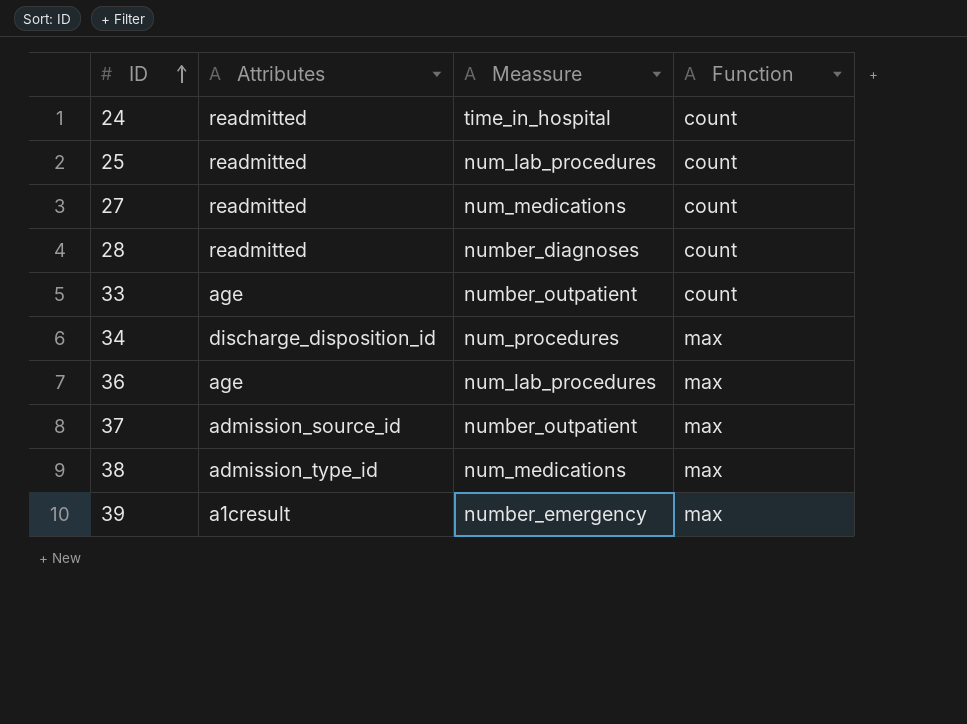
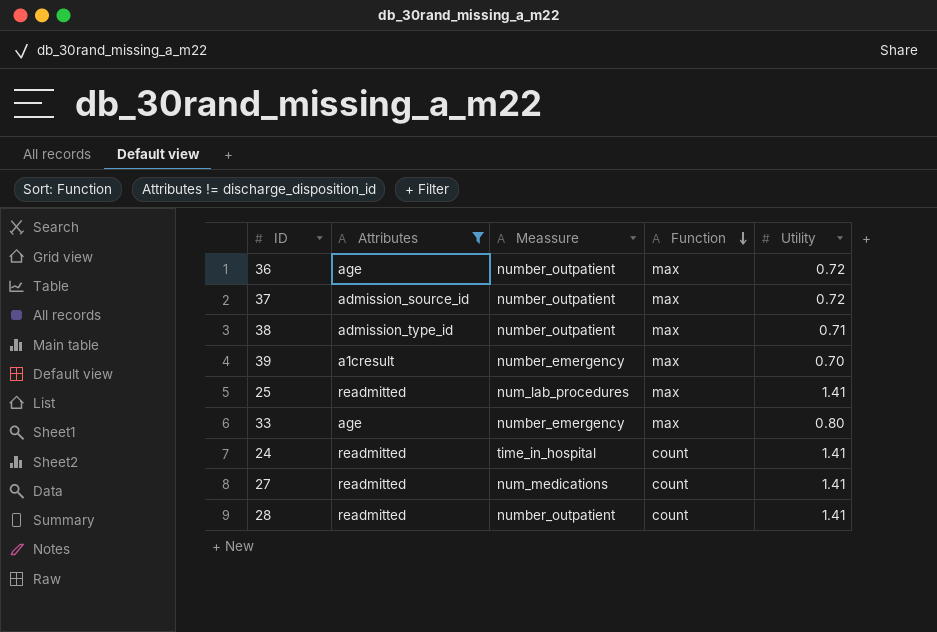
filter: none -> Attributes != discharge_disposition_id
row order: ID ascending -> Function descending
column Utility | position: none -> 5
36 | Meassure: num_lab_procedures -> number_outpatient
38 | Meassure: num_medications -> number_outpatient
25 | Function: count -> max
33 | Meassure: number_outpatient -> number_emergency
33 | Function: count -> max
28 | Meassure: number_diagnoses -> number_outpatient

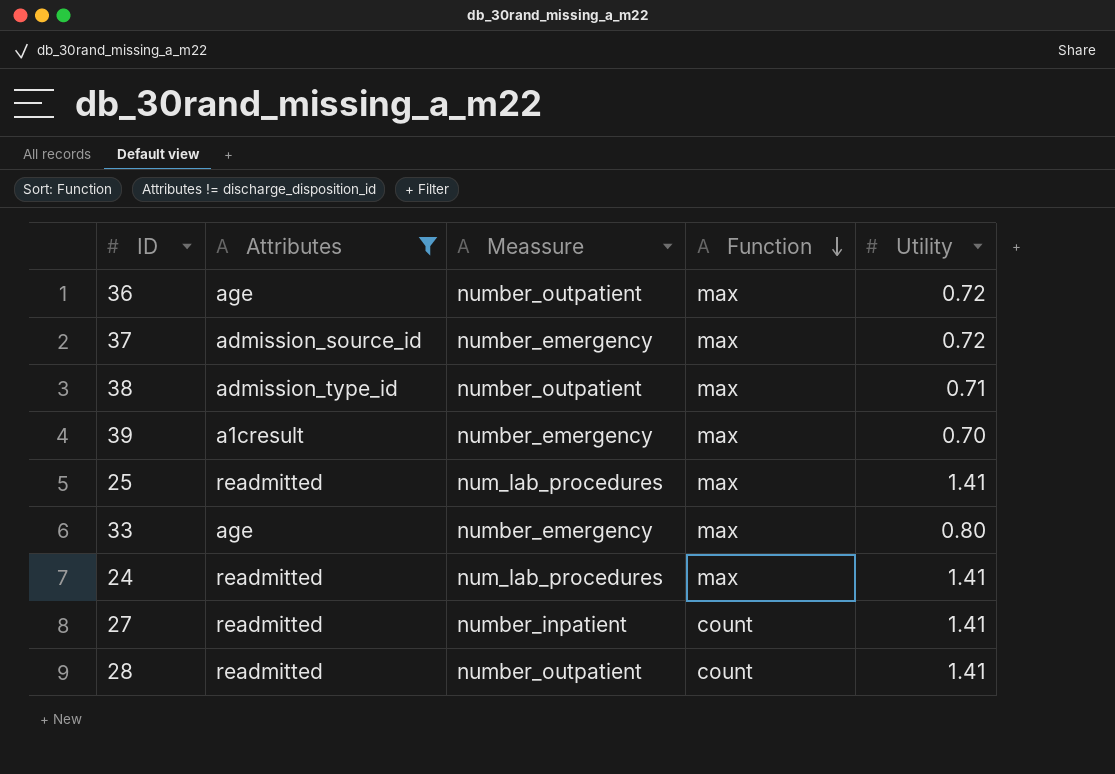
37 | Meassure: number_outpatient -> number_emergency
24 | Meassure: time_in_hospital -> num_lab_procedures
24 | Function: count -> max
27 | Meassure: num_medications -> number_inpatient

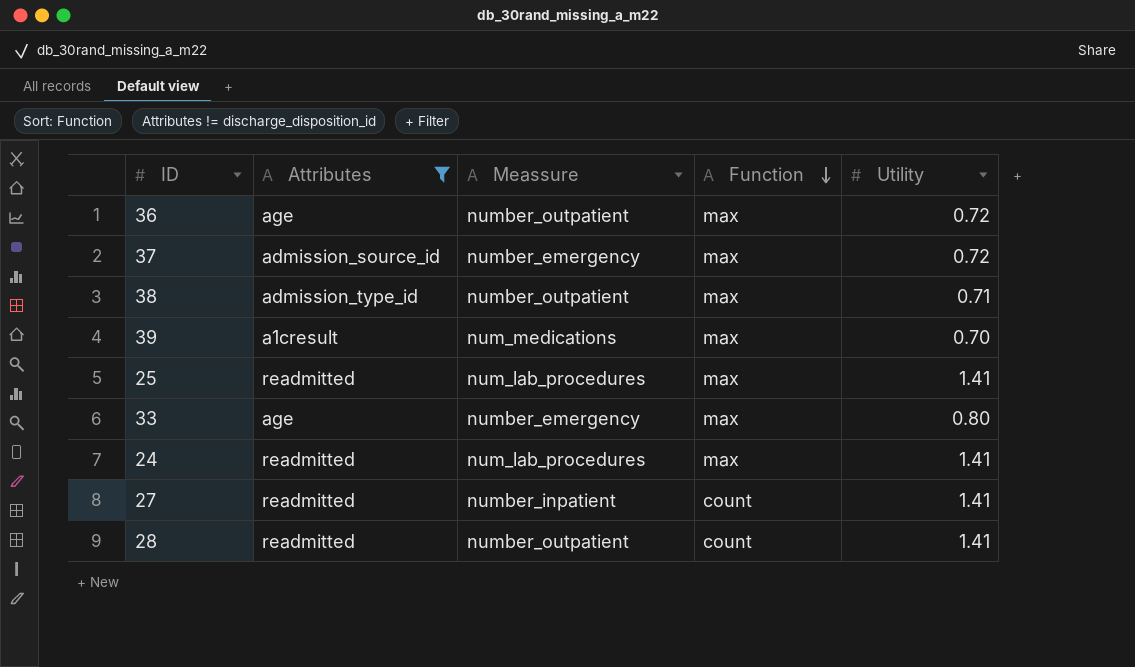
39 | Meassure: number_emergency -> num_medications

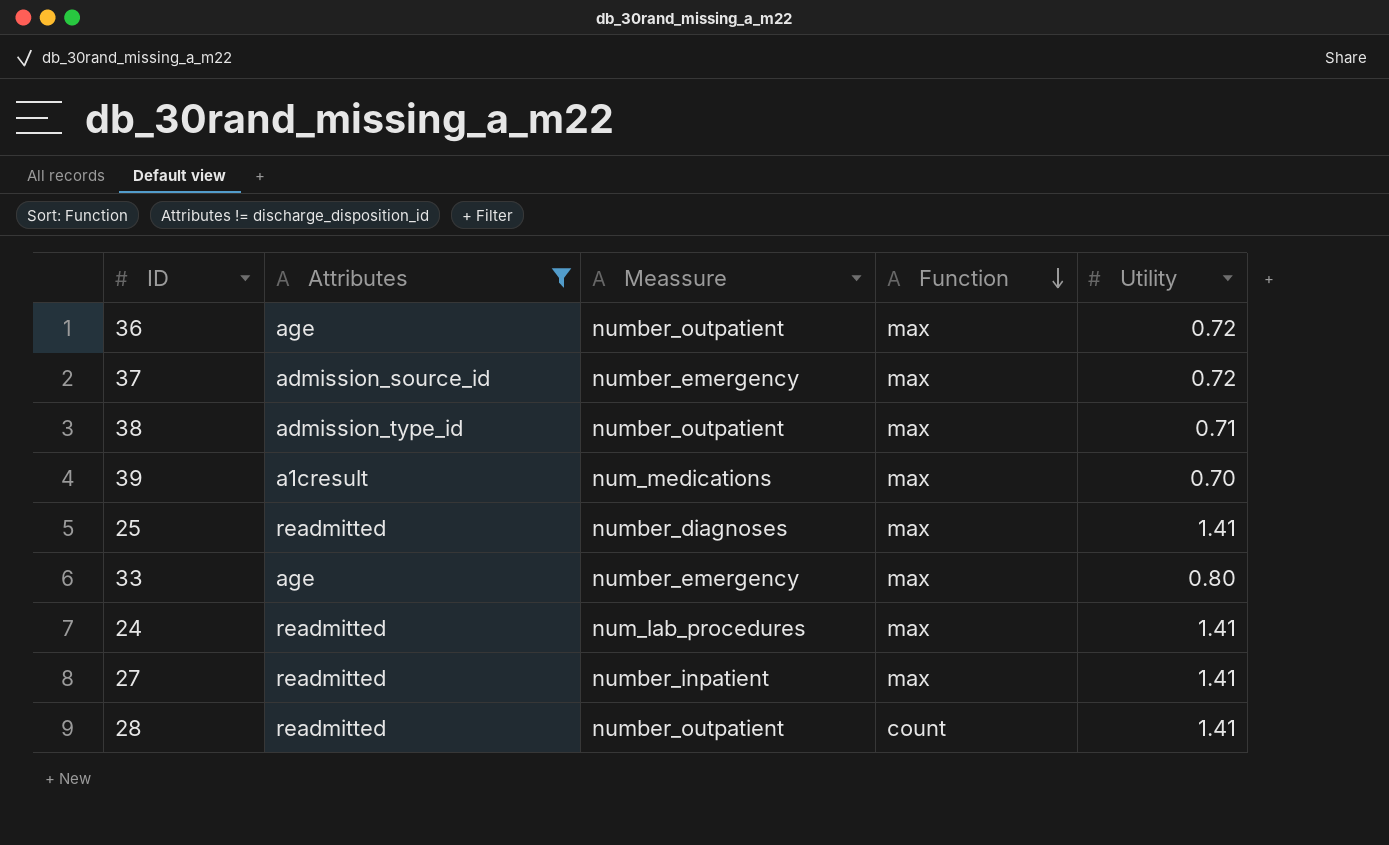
25 | Meassure: num_lab_procedures -> number_diagnoses
27 | Function: count -> max

